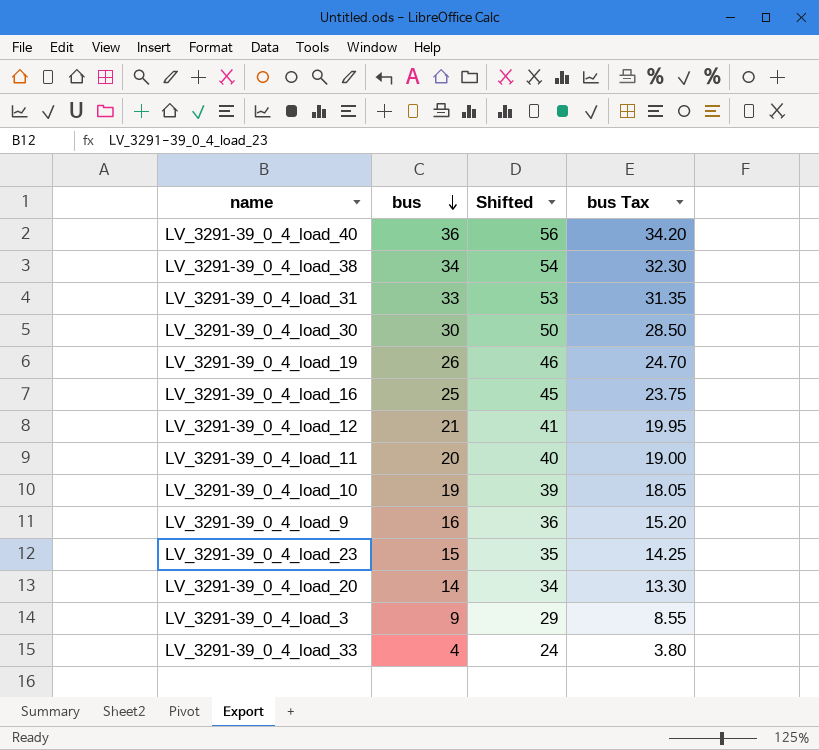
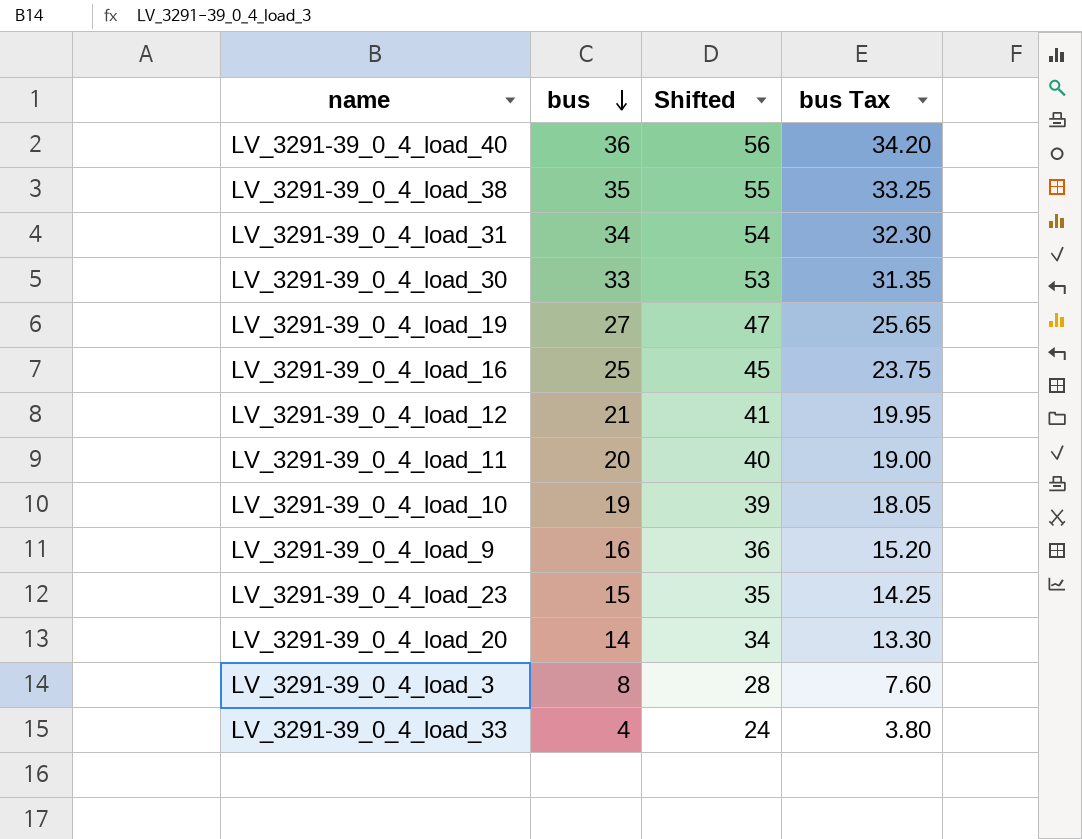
LV_3291-39_0_4_load_38 | bus: 34 -> 35
LV_3291-39_0_4_load_38 | Shifted: 54 -> 55
LV_3291-39_0_4_load_38 | bus Tax: 32.30 -> 33.25
LV_3291-39_0_4_load_31 | bus: 33 -> 34
LV_3291-39_0_4_load_31 | Shifted: 53 -> 54
LV_3291-39_0_4_load_31 | bus Tax: 31.35 -> 32.30
LV_3291-39_0_4_load_30 | bus: 30 -> 33
LV_3291-39_0_4_load_30 | Shifted: 50 -> 53
LV_3291-39_0_4_load_30 | bus Tax: 28.50 -> 31.35
LV_3291-39_0_4_load_19 | bus: 26 -> 27
LV_3291-39_0_4_load_19 | Shifted: 46 -> 47
LV_3291-39_0_4_load_19 | bus Tax: 24.70 -> 25.65
LV_3291-39_0_4_load_3 | bus: 9 -> 8
LV_3291-39_0_4_load_3 | Shifted: 29 -> 28
LV_3291-39_0_4_load_3 | bus Tax: 8.55 -> 7.60

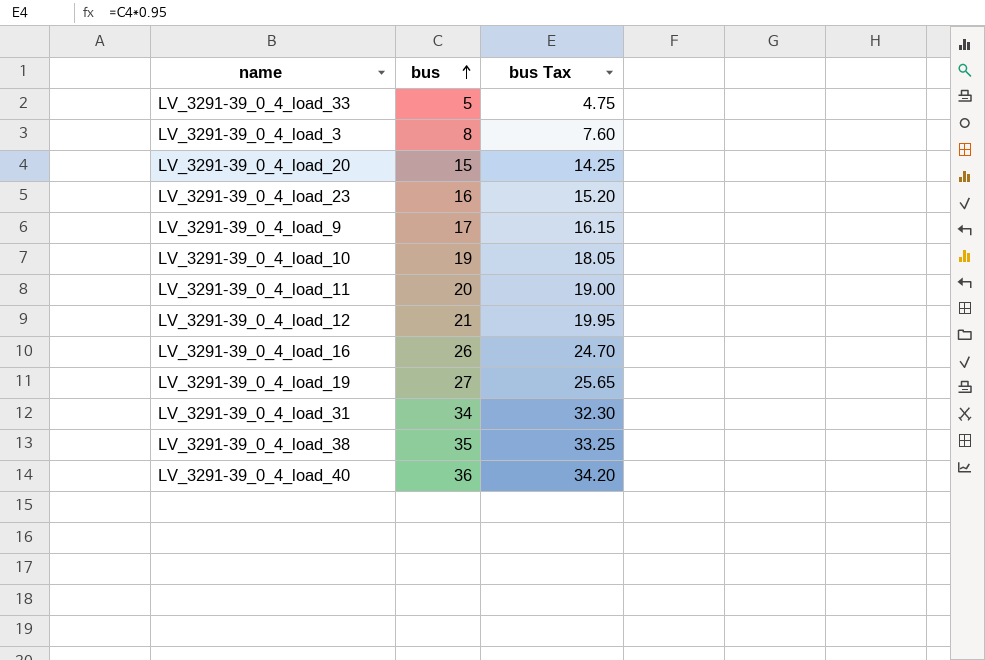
row order: bus descending -> bus ascending
column Shifted | formula: [bus] + 20 -> none
row LV_3291-39_0_4_load_30: 33 | 53 | 31.35 -> none
LV_3291-39_0_4_load_33 | bus: 4 -> 5
LV_3291-39_0_4_load_33 | bus Tax: 3.80 -> 4.75
LV_3291-39_0_4_load_20 | bus: 14 -> 15
LV_3291-39_0_4_load_20 | bus Tax: 13.30 -> 14.25
LV_3291-39_0_4_load_23 | bus: 15 -> 16
LV_3291-39_0_4_load_23 | bus Tax: 14.25 -> 15.20
LV_3291-39_0_4_load_9 | bus: 16 -> 17
LV_3291-39_0_4_load_9 | bus Tax: 15.20 -> 16.15
LV_3291-39_0_4_load_16 | bus: 25 -> 26
LV_3291-39_0_4_load_16 | bus Tax: 23.75 -> 24.70

